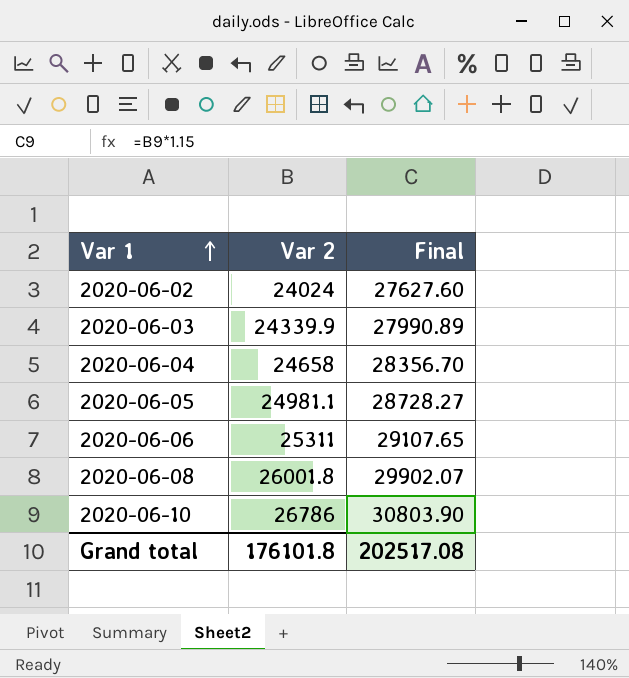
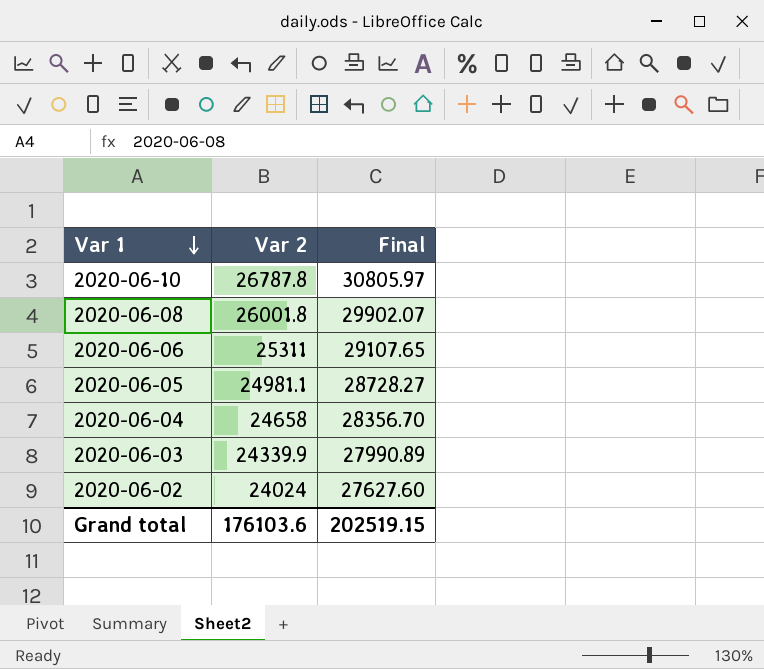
row order: Var 1 ascending -> Var 1 descending
2020-06-10 | Var 2: 26786 -> 26787.8
2020-06-10 | Final: 30803.90 -> 30805.97
Grand total | Var 2: 176101.8 -> 176103.6
Grand total | Final: 202517.08 -> 202519.15

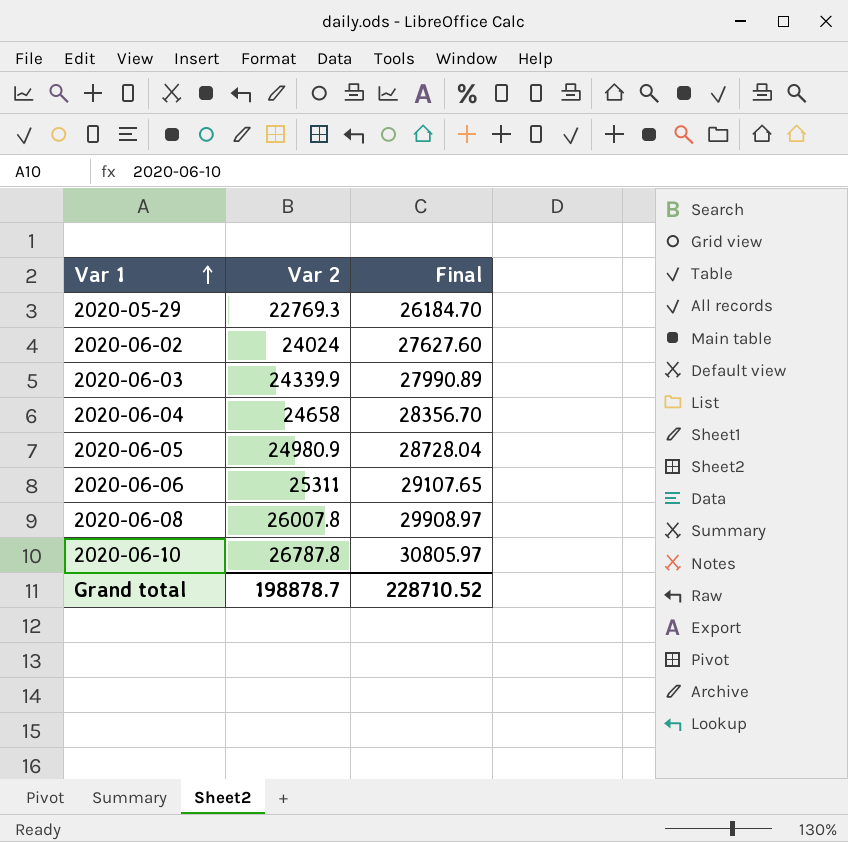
row order: Var 1 descending -> Var 1 ascending
row 2020-05-29: none -> 22769.3 | 26184.70
2020-06-05 | Var 2: 24981.1 -> 24980.9
2020-06-05 | Final: 28728.27 -> 28728.04
2020-06-08 | Var 2: 26001.8 -> 26007.8
2020-06-08 | Final: 29902.07 -> 29908.97
Grand total | Var 2: 176103.6 -> 198878.7
Grand total | Final: 202519.15 -> 228710.52

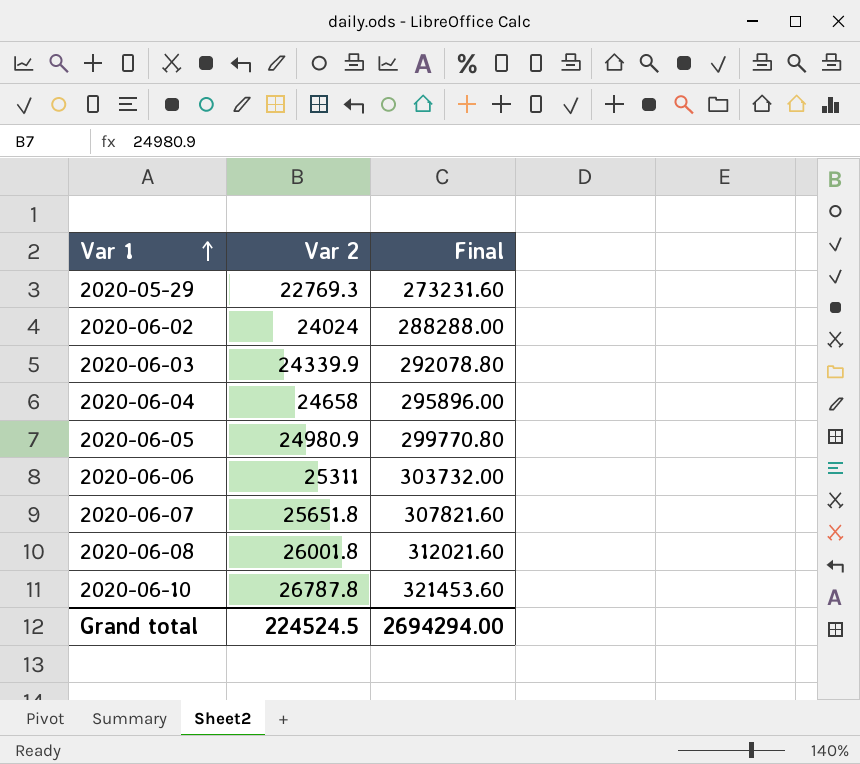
column Final | formula: [Var 2] * 1.15 -> [Var 2] * 12
row 2020-06-07: none -> 25651.8 | 307821.60
2020-06-08 | Var 2: 26007.8 -> 26001.8
Grand total | Var 2: 198878.7 -> 224524.5
Grand total | Final: 228710.52 -> 2694294.00

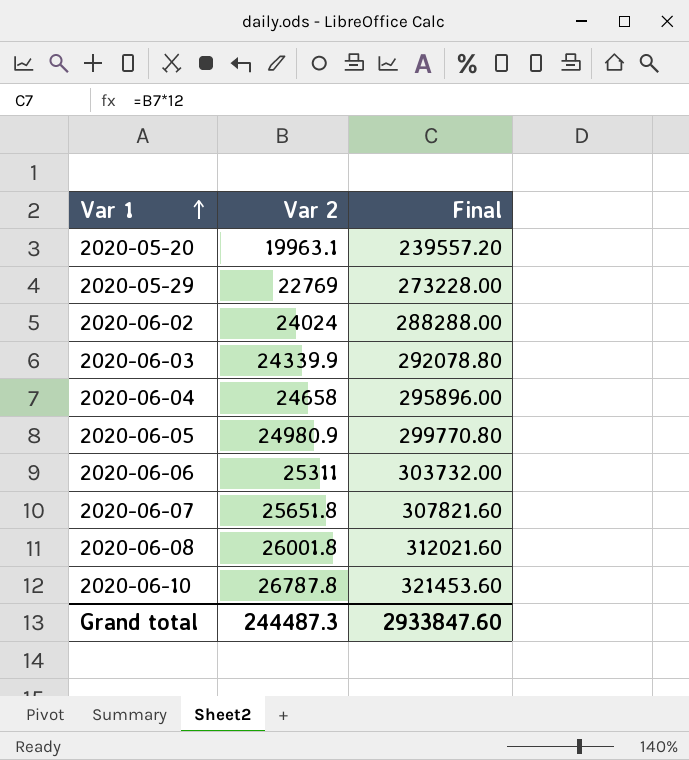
row 2020-05-20: none -> 19963.1 | 239557.20
2020-05-29 | Var 2: 22769.3 -> 22769
2020-05-29 | Final: 273231.60 -> 273228.00
Grand total | Var 2: 224524.5 -> 244487.3
Grand total | Final: 2694294.00 -> 2933847.60

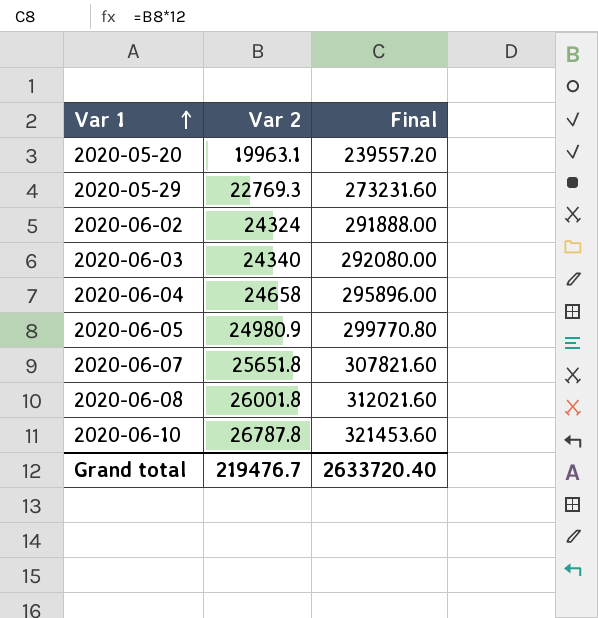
row 2020-06-06: 25311 | 303732.00 -> none
2020-05-29 | Var 2: 22769 -> 22769.3
2020-05-29 | Final: 273228.00 -> 273231.60
2020-06-02 | Var 2: 24024 -> 24324
2020-06-02 | Final: 288288.00 -> 291888.00
2020-06-03 | Var 2: 24339.9 -> 24340
2020-06-03 | Final: 292078.80 -> 292080.00
Grand total | Var 2: 244487.3 -> 219476.7
Grand total | Final: 2933847.60 -> 2633720.40

